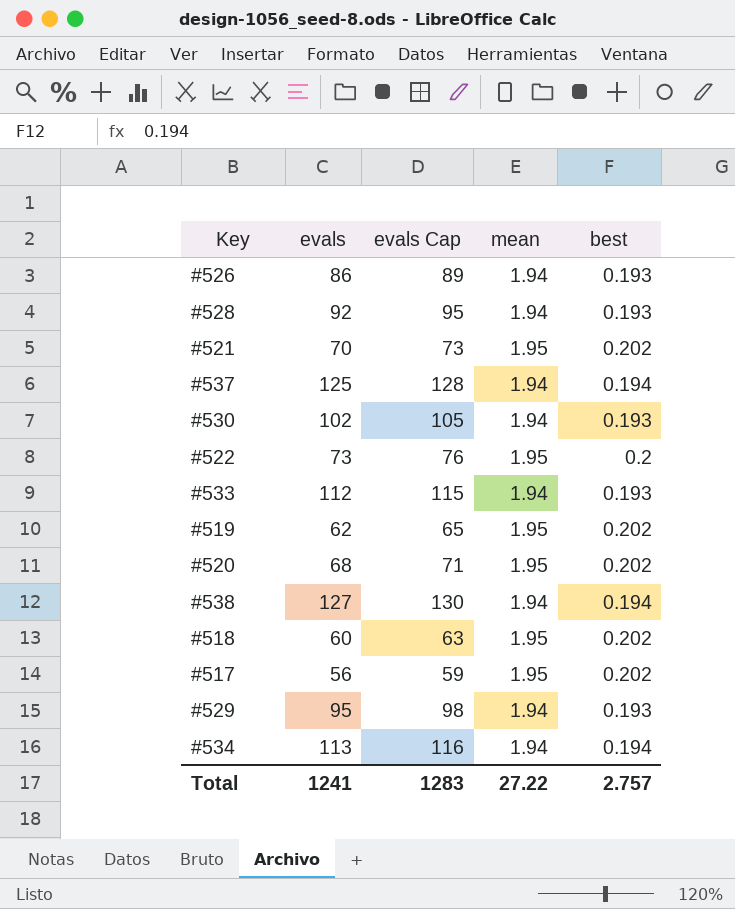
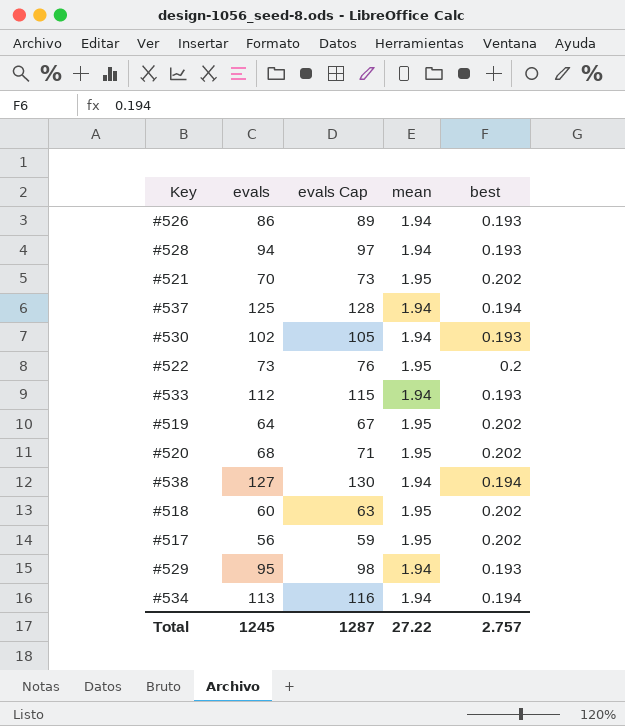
#528 | evals: 92 -> 94
#528 | evals Cap: 95 -> 97
#519 | evals: 62 -> 64
#519 | evals Cap: 65 -> 67
Total | evals: 1241 -> 1245
Total | evals Cap: 1283 -> 1287

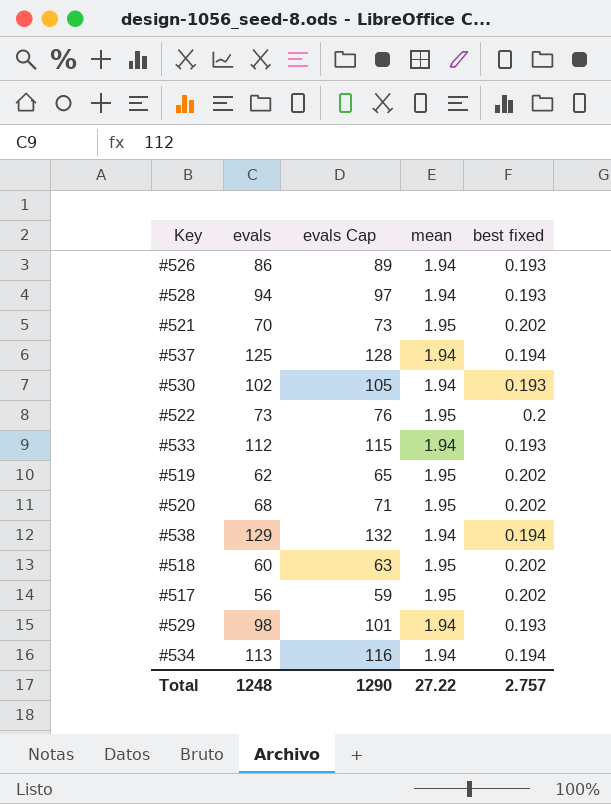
column name: best -> best fixed
#519 | evals: 64 -> 62
#519 | evals Cap: 67 -> 65
#538 | evals: 127 -> 129
#538 | evals Cap: 130 -> 132
#529 | evals: 95 -> 98
#529 | evals Cap: 98 -> 101
Total | evals: 1245 -> 1248
Total | evals Cap: 1287 -> 1290

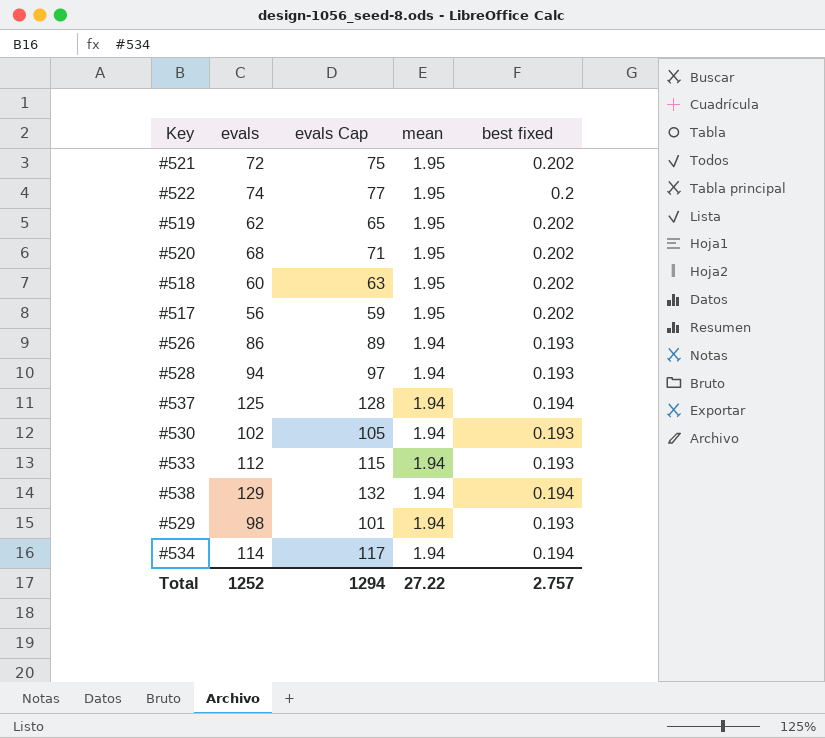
row order: none -> mean descending
#521 | evals: 70 -> 72
#521 | evals Cap: 73 -> 75
#522 | evals: 73 -> 74
#522 | evals Cap: 76 -> 77
#534 | evals: 113 -> 114
#534 | evals Cap: 116 -> 117
Total | evals: 1248 -> 1252
Total | evals Cap: 1290 -> 1294

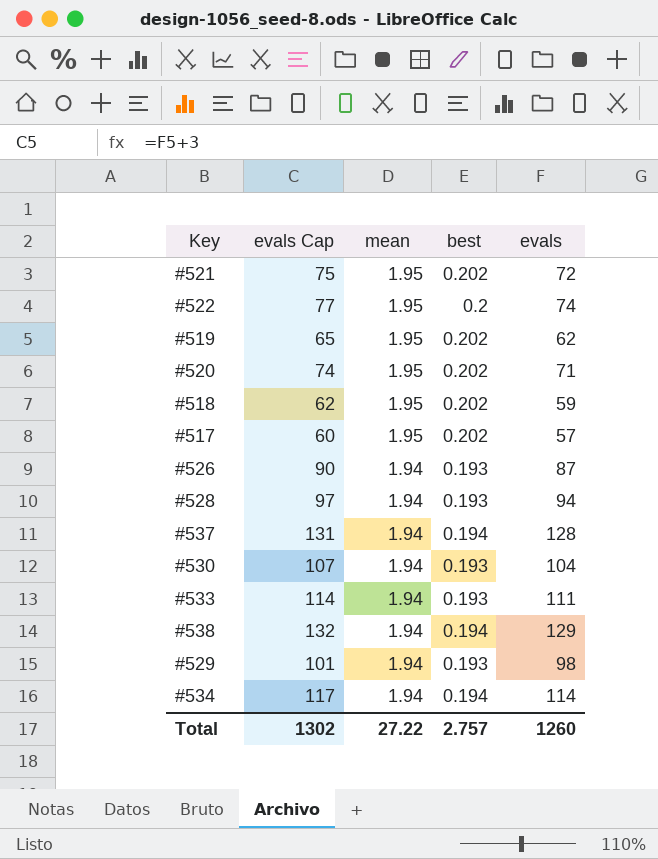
column name: best fixed -> best
column evals | position: 2 -> 5
#520 | evals Cap: 71 -> 74
#520 | evals: 68 -> 71
#518 | evals Cap: 63 -> 62
#518 | evals: 60 -> 59
#517 | evals Cap: 59 -> 60
#517 | evals: 56 -> 57
#526 | evals Cap: 89 -> 90
#526 | evals: 86 -> 87
#537 | evals Cap: 128 -> 131
#537 | evals: 125 -> 128
#530 | evals Cap: 105 -> 107
#530 | evals: 102 -> 104
#533 | evals Cap: 115 -> 114
#533 | evals: 112 -> 111
Total | evals Cap: 1294 -> 1302
Total | evals: 1252 -> 1260

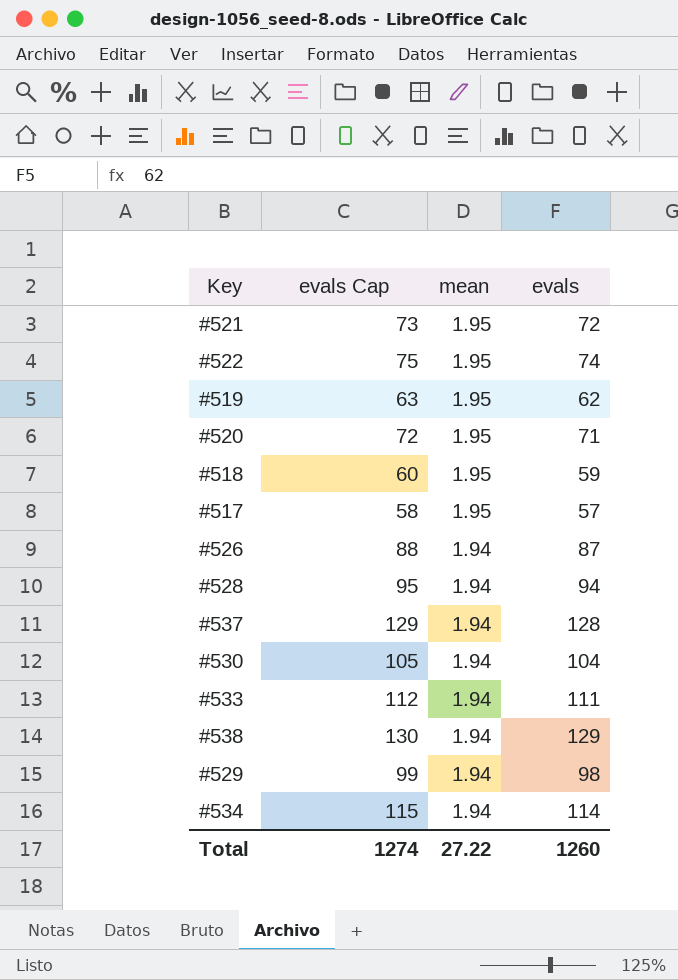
column best | position: 4 -> none
column evals Cap | formula: [evals] + 3 -> [evals] + 1
Total | evals Cap: 1302 -> 1274

